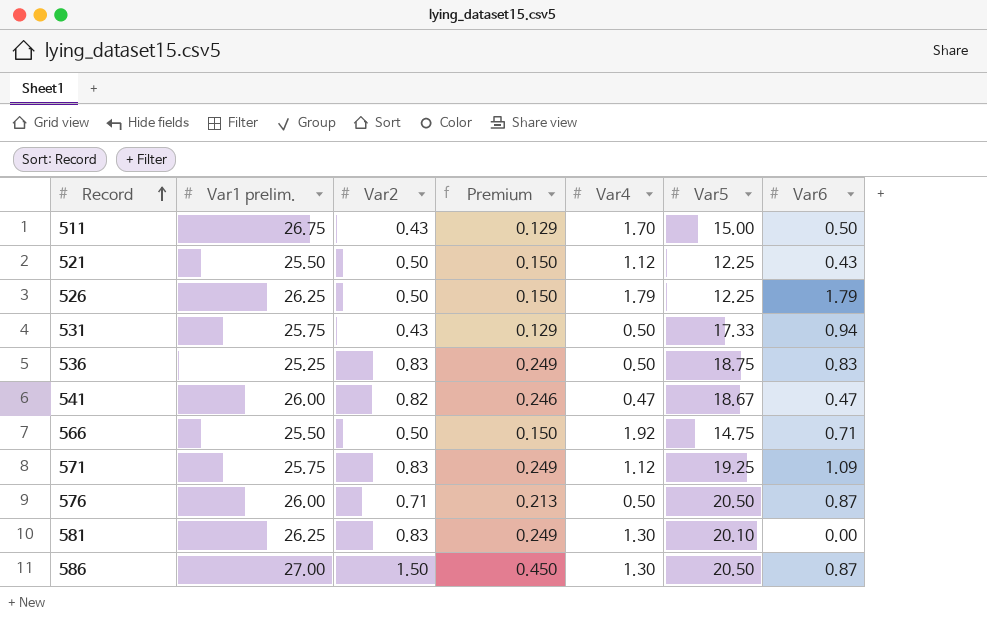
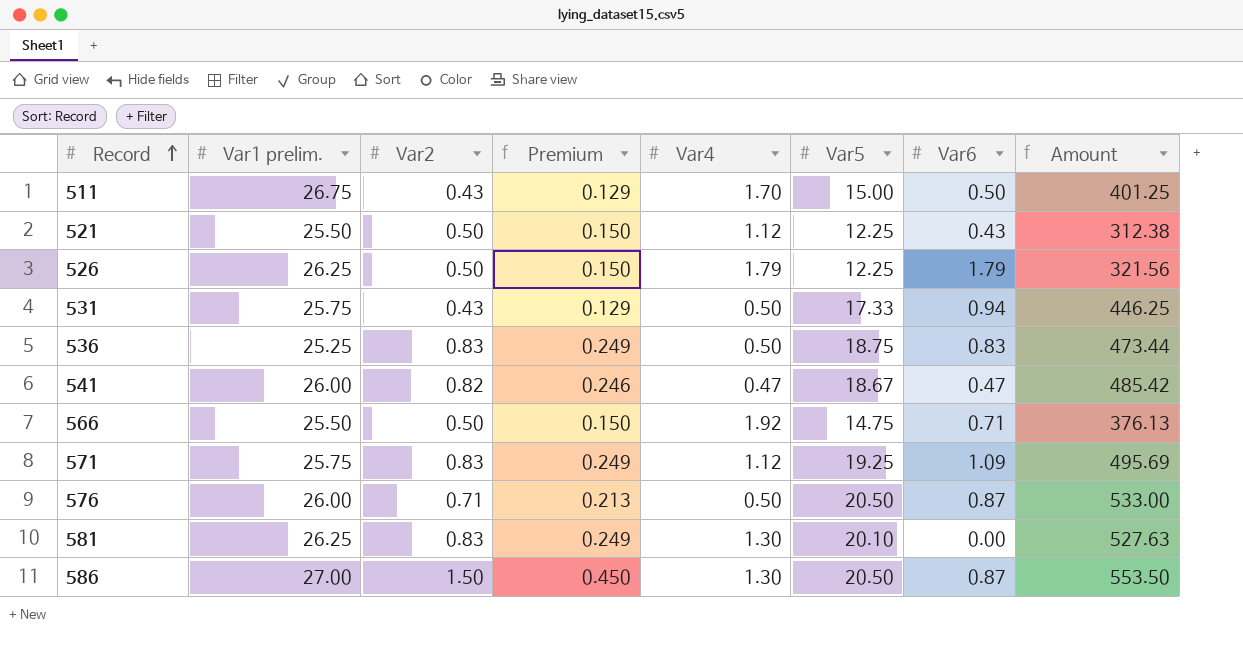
column Amount | formula: none -> [Var1 prelim.] * [Var5]

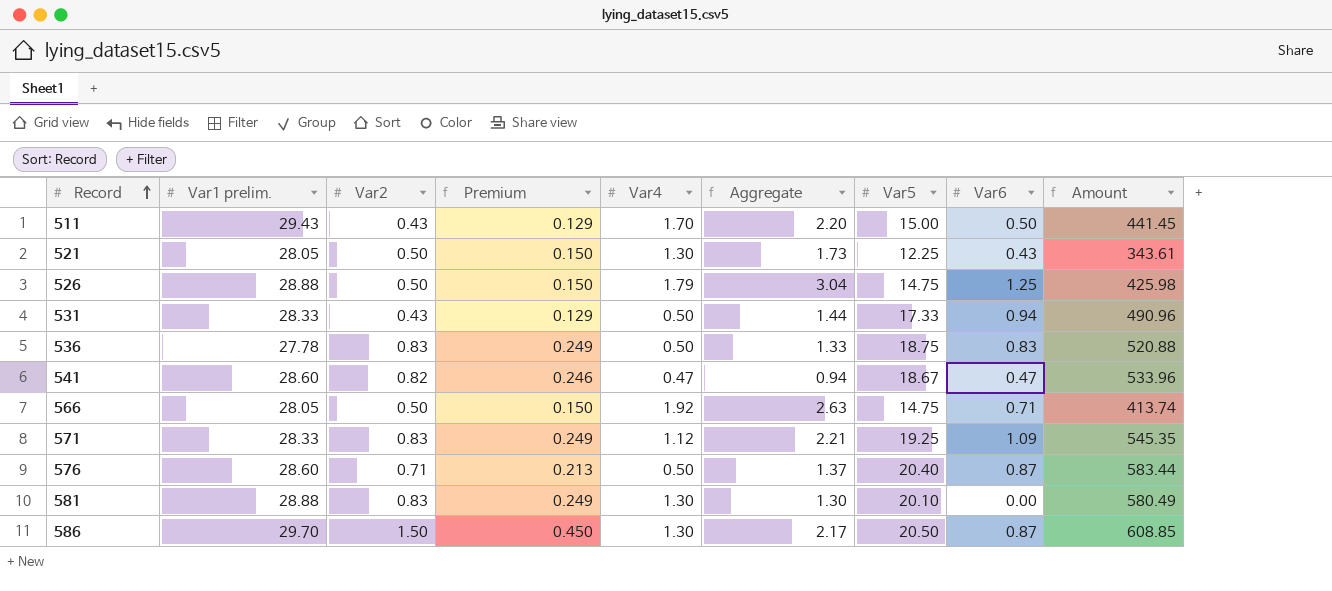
column Aggregate | formula: none -> [Var4] + [Var6]
511 | Var1 prelim.: 26.75 -> 29.43
511 | Amount: 401.25 -> 441.45
521 | Var1 prelim.: 25.50 -> 28.05
521 | Var4: 1.12 -> 1.30
521 | Amount: 312.38 -> 343.61
526 | Var1 prelim.: 26.25 -> 28.88
526 | Var5: 12.25 -> 14.75
526 | Var6: 1.79 -> 1.25
526 | Amount: 321.56 -> 425.98
531 | Var1 prelim.: 25.75 -> 28.33
531 | Amount: 446.25 -> 490.96
536 | Var1 prelim.: 25.25 -> 27.78
536 | Amount: 473.44 -> 520.88
541 | Var1 prelim.: 26.00 -> 28.60
541 | Amount: 485.42 -> 533.96
566 | Var1 prelim.: 25.50 -> 28.05
566 | Amount: 376.13 -> 413.74
571 | Var1 prelim.: 25.75 -> 28.33
571 | Amount: 495.69 -> 545.35
576 | Var1 prelim.: 26.00 -> 28.60
576 | Var5: 20.50 -> 20.40
576 | Amount: 533.00 -> 583.44
581 | Var1 prelim.: 26.25 -> 28.88
581 | Amount: 527.63 -> 580.49
586 | Var1 prelim.: 27.00 -> 29.70
586 | Amount: 553.50 -> 608.85

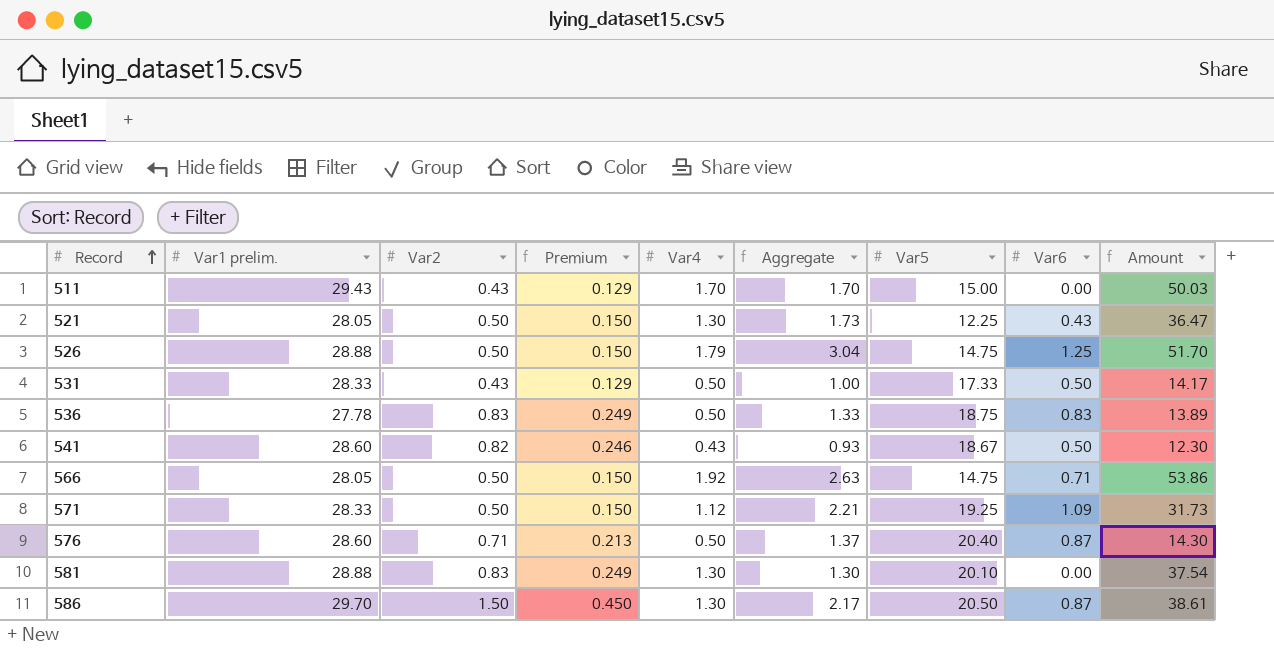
column Amount | formula: [Var1 prelim.] * [Var5] -> [Var1 prelim.] * [Var4]
511 | Aggregate: 2.20 -> 1.70
511 | Var6: 0.50 -> 0.00
531 | Aggregate: 1.44 -> 1.00
531 | Var6: 0.94 -> 0.50
541 | Var4: 0.47 -> 0.43
541 | Aggregate: 0.94 -> 0.93
541 | Var6: 0.47 -> 0.50
571 | Var2: 0.83 -> 0.50
571 | Premium: 0.249 -> 0.150

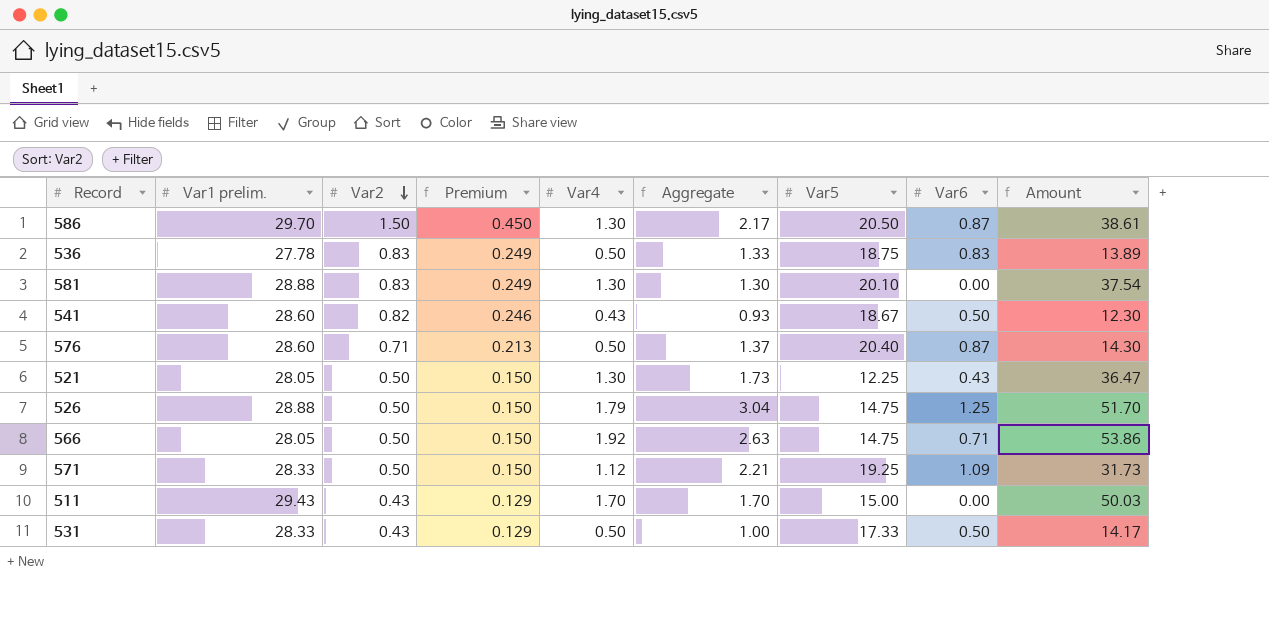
row order: Record ascending -> Var2 descending

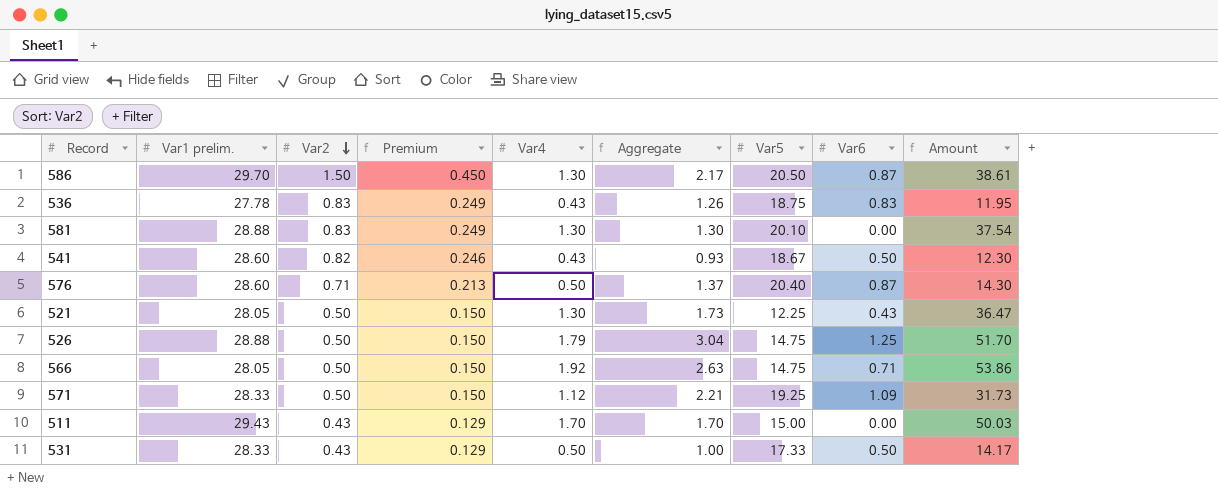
536 | Var4: 0.50 -> 0.43
536 | Aggregate: 1.33 -> 1.26
536 | Amount: 13.89 -> 11.95

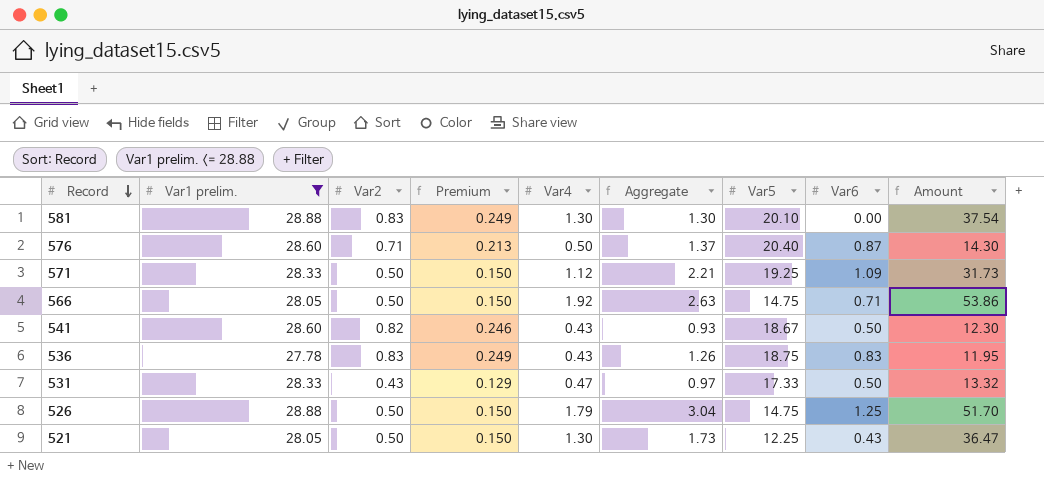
filter: none -> Var1 prelim. <= 28.88
row order: Var2 descending -> Record descending
531 | Var4: 0.50 -> 0.47
531 | Aggregate: 1.00 -> 0.97
531 | Amount: 14.17 -> 13.32

